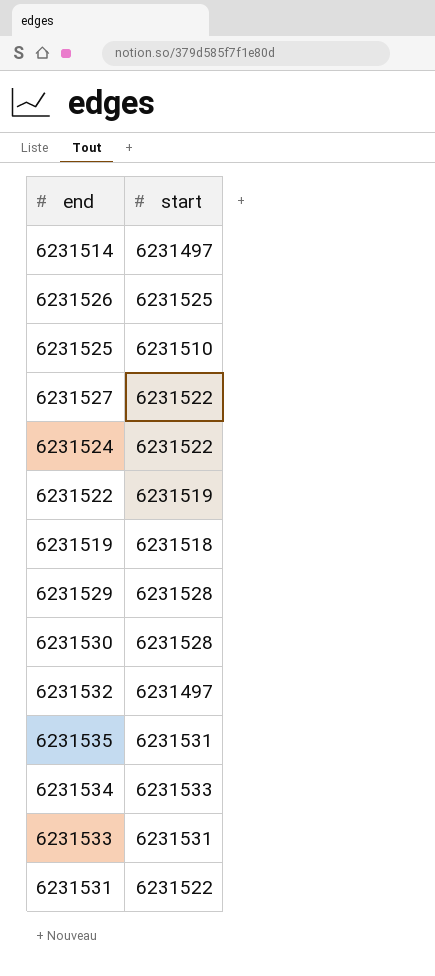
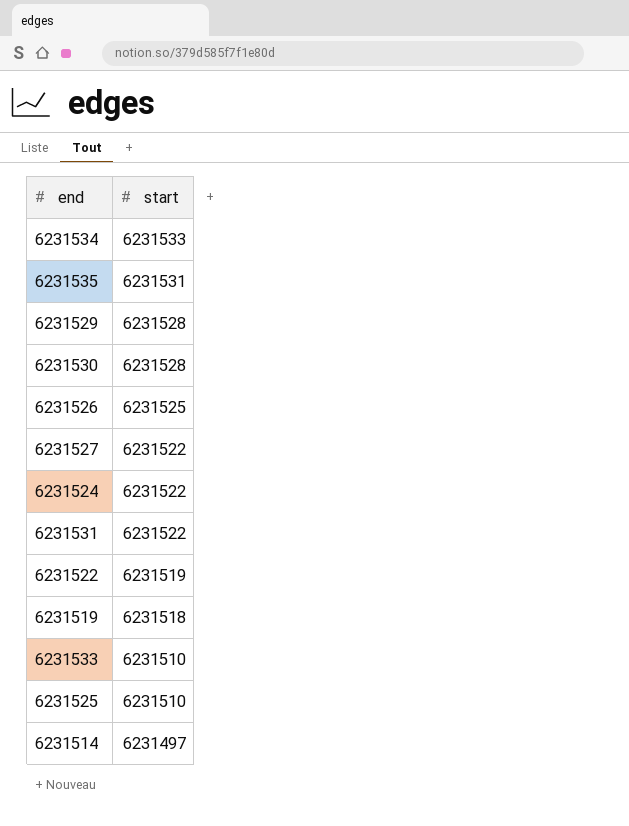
row order: none -> start descending
row 6231532: 6231497 -> none
6231533 | start: 6231531 -> 6231510

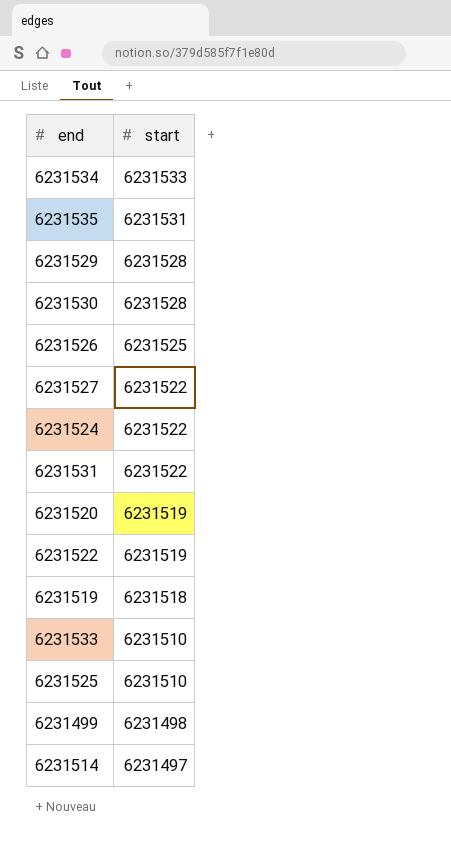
row 6231520: none -> 6231519
row 6231499: none -> 6231498

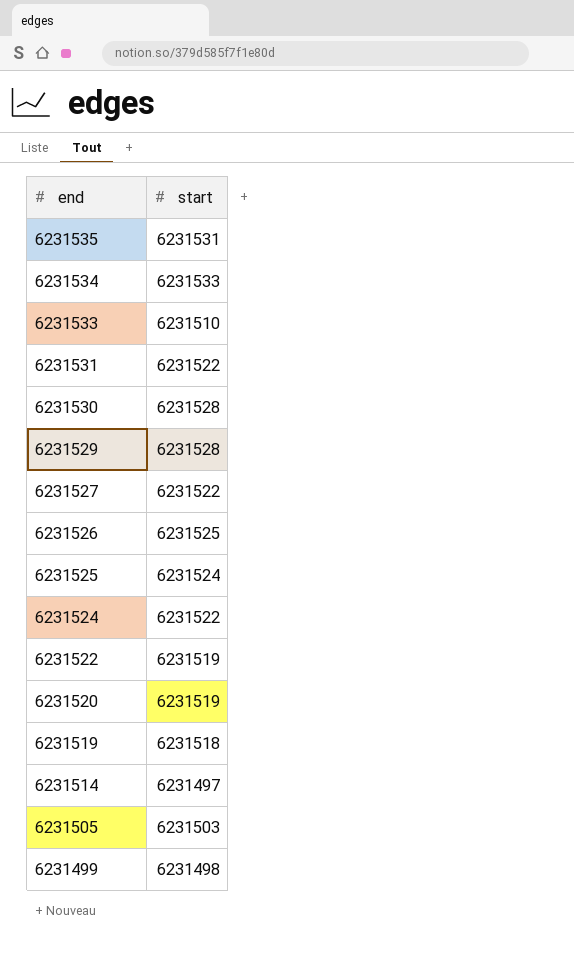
row order: start descending -> end descending
6231525 | start: 6231510 -> 6231524
row 6231505: none -> 6231503

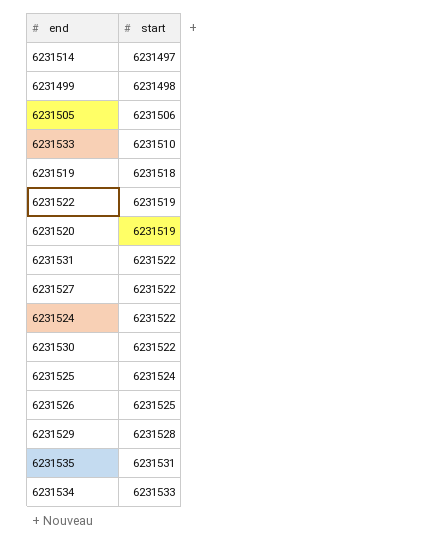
row order: end descending -> start ascending
6231505 | start: 6231503 -> 6231506
6231530 | start: 6231528 -> 6231522

